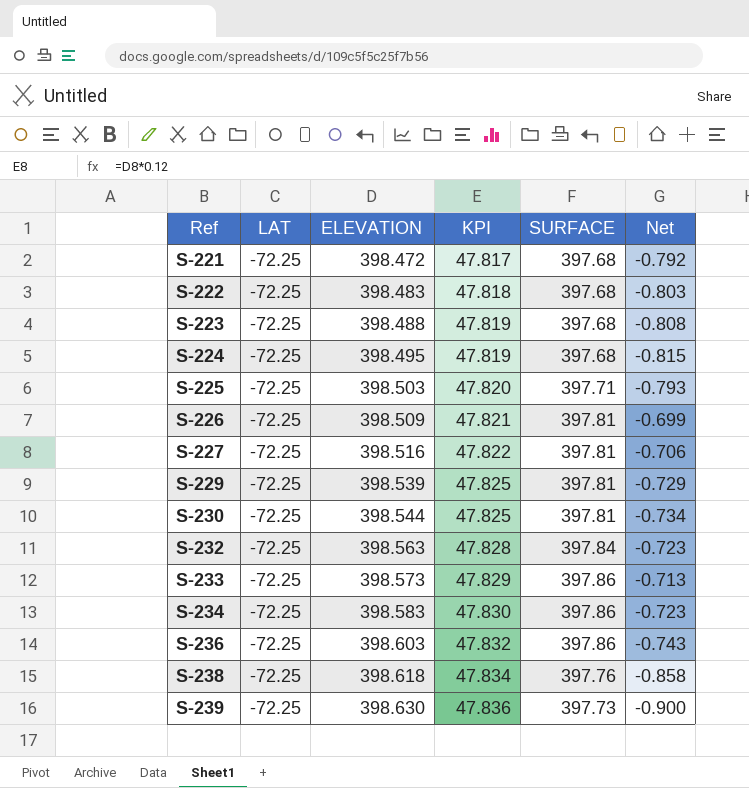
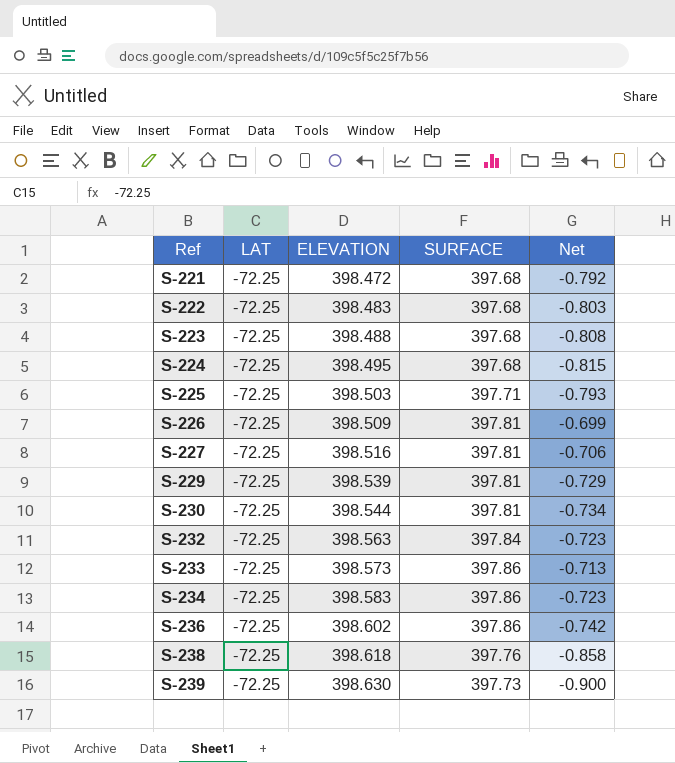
column KPI | formula: [ELEVATION] * 0.12 -> none
S-236 | ELEVATION: 398.603 -> 398.602
S-236 | Net: -0.743 -> -0.742

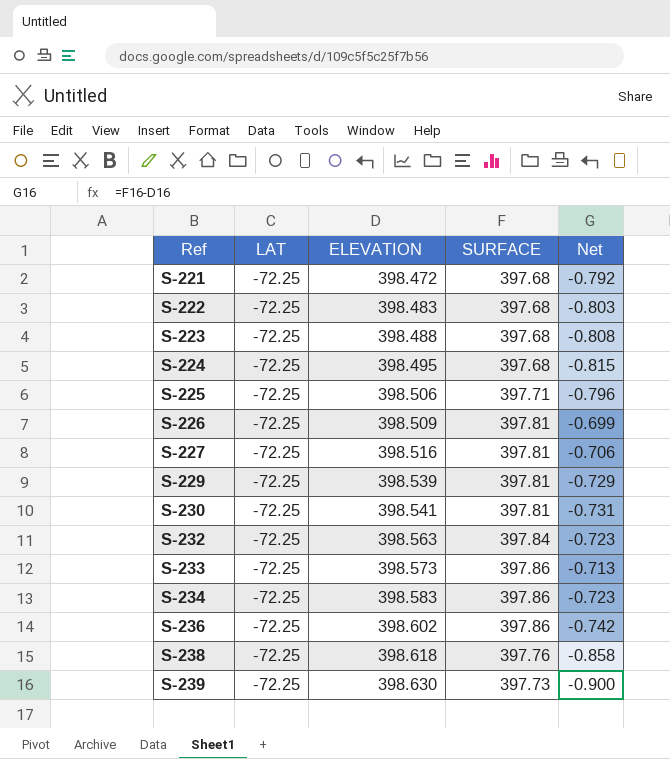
S-225 | ELEVATION: 398.503 -> 398.506
S-225 | Net: -0.793 -> -0.796
S-230 | ELEVATION: 398.544 -> 398.541
S-230 | Net: -0.734 -> -0.731

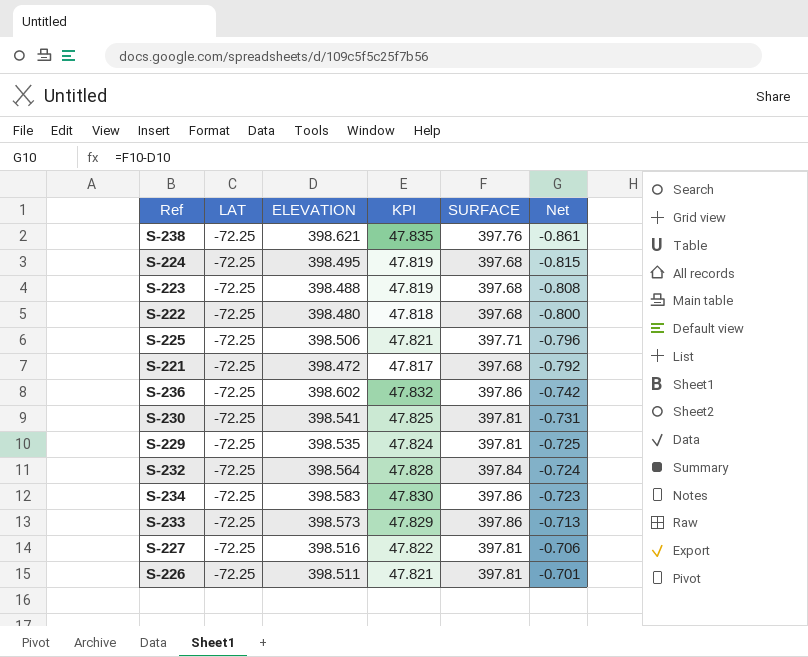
row order: Ref ascending -> Net ascending
column KPI | formula: none -> [ELEVATION] * 0.12
row S-239: -72.25 | 398.630 | 397.73 | -0.900 -> none
S-238 | ELEVATION: 398.618 -> 398.621
S-238 | Net: -0.858 -> -0.861
S-222 | ELEVATION: 398.483 -> 398.480
S-222 | Net: -0.803 -> -0.800
S-229 | ELEVATION: 398.539 -> 398.535
S-229 | Net: -0.729 -> -0.725
S-232 | ELEVATION: 398.563 -> 398.564
S-232 | Net: -0.723 -> -0.724
S-226 | ELEVATION: 398.509 -> 398.511
S-226 | Net: -0.699 -> -0.701

